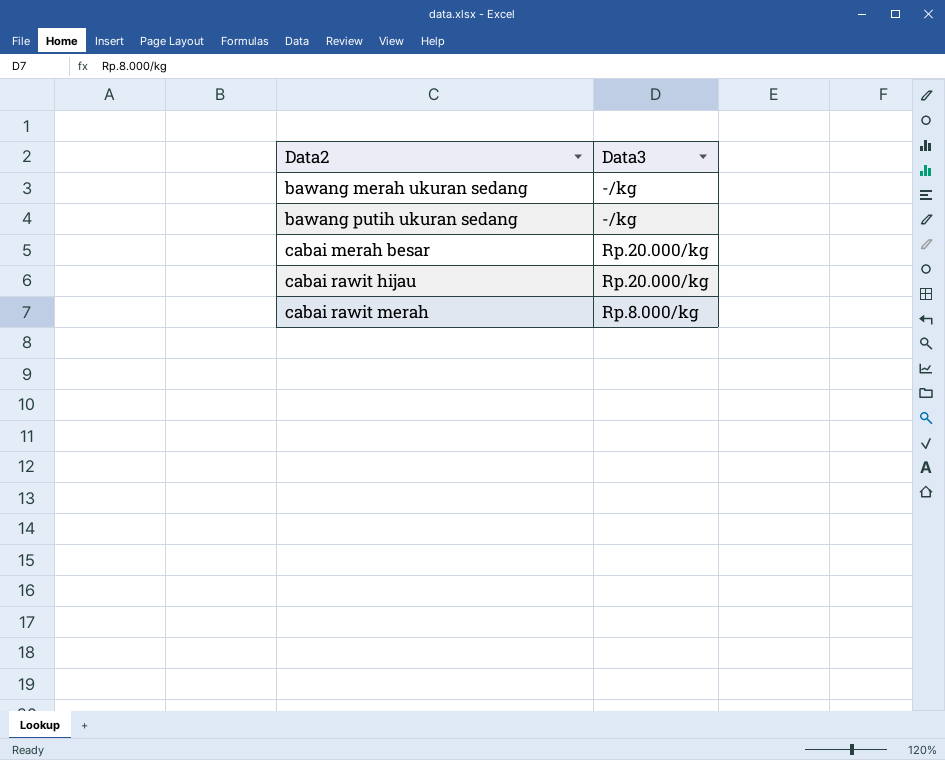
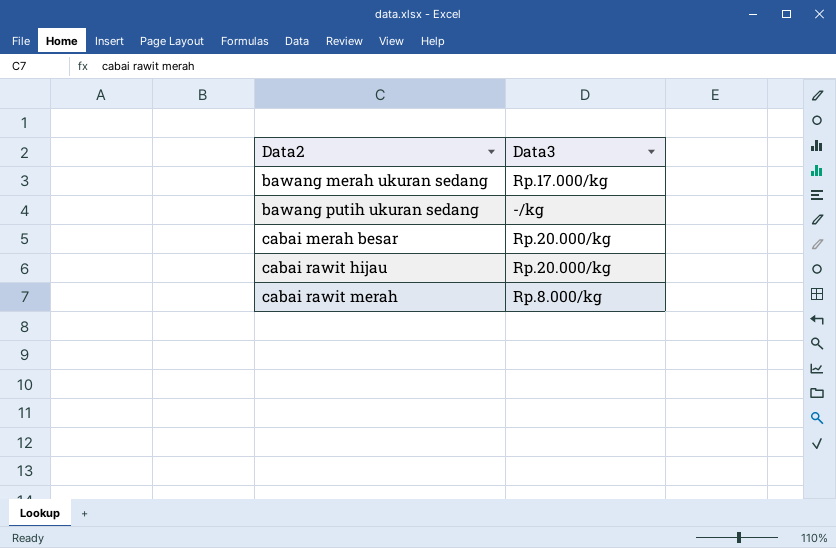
bawang merah ukuran sedang | Data3: -/kg -> Rp.17.000/kg

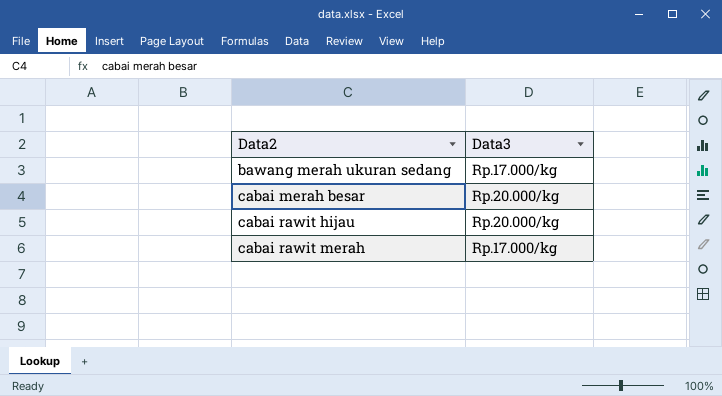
row bawang putih ukuran sedang: -/kg -> none
cabai rawit merah | Data3: Rp.8.000/kg -> Rp.17.000/kg

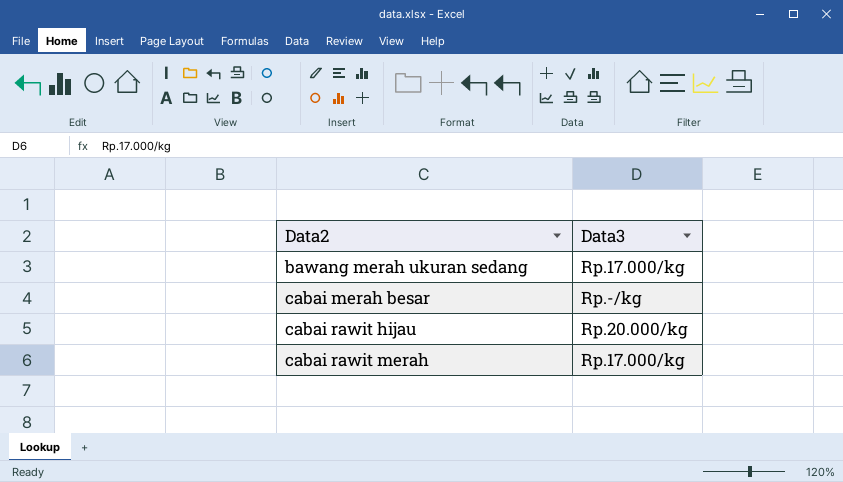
cabai merah besar | Data3: Rp.20.000/kg -> Rp.-/kg

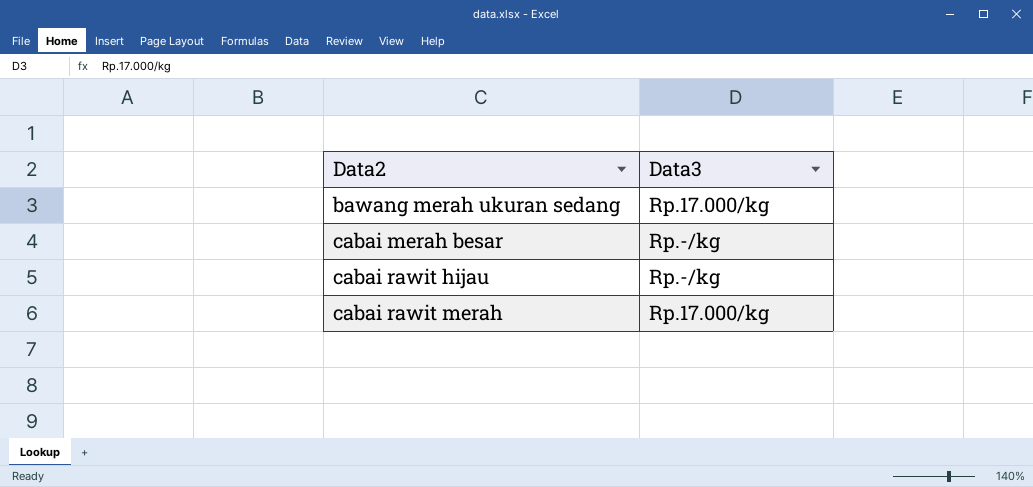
cabai rawit hijau | Data3: Rp.20.000/kg -> Rp.-/kg

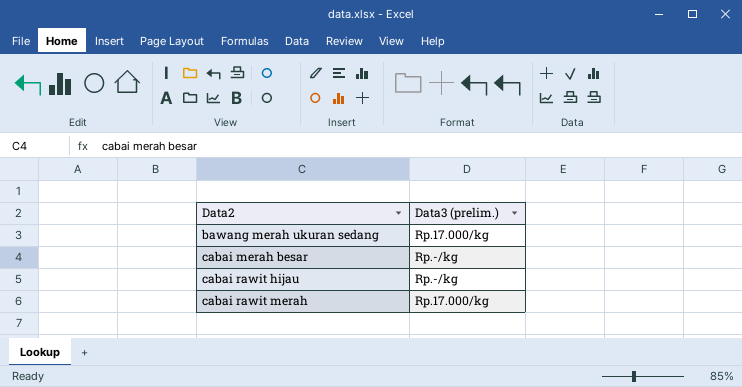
column name: Data3 -> Data3 (prelim.)

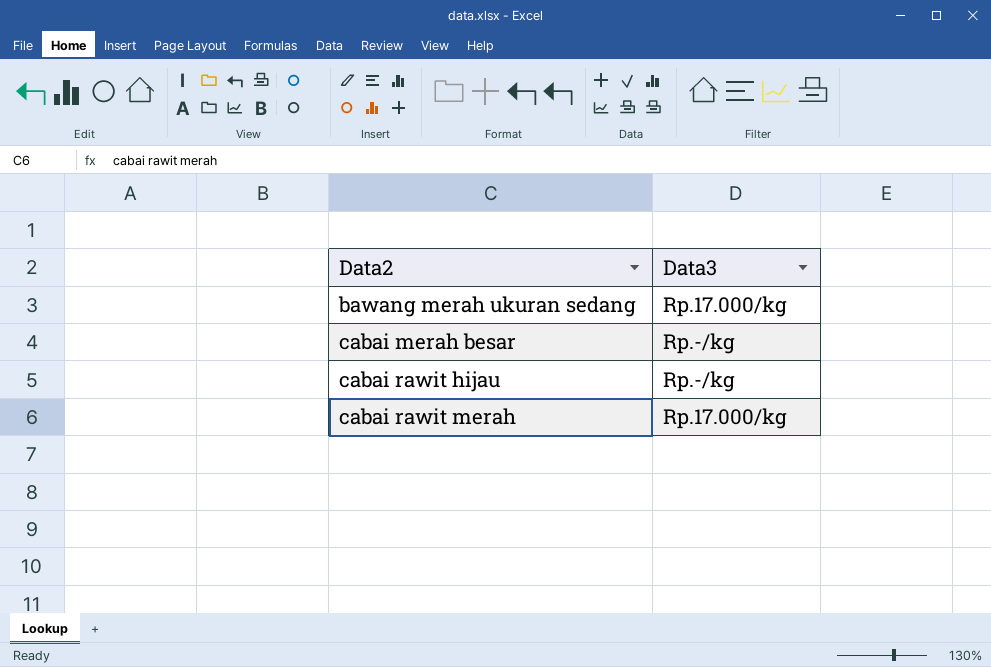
column name: Data3 (prelim.) -> Data3

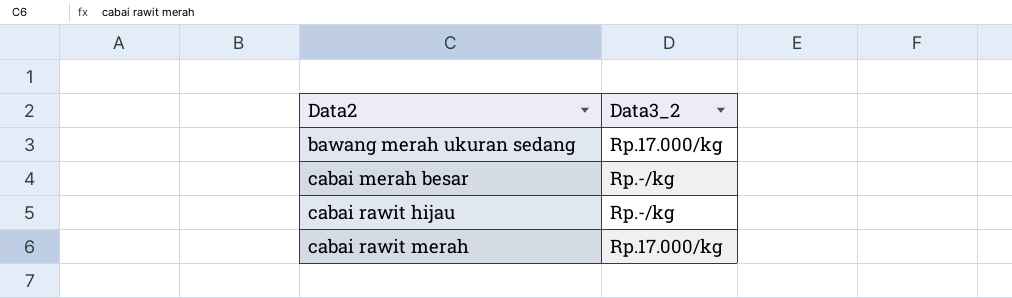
column name: Data3 -> Data3_2

